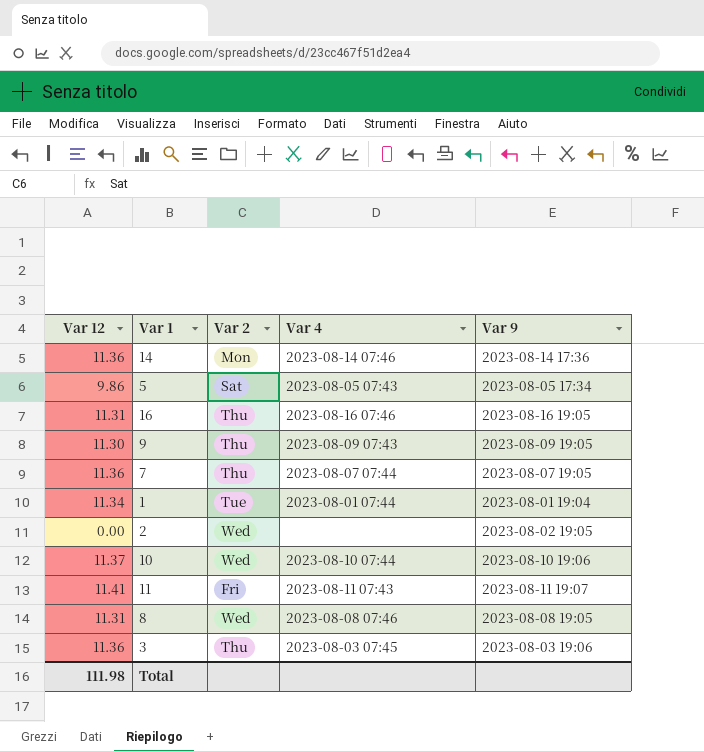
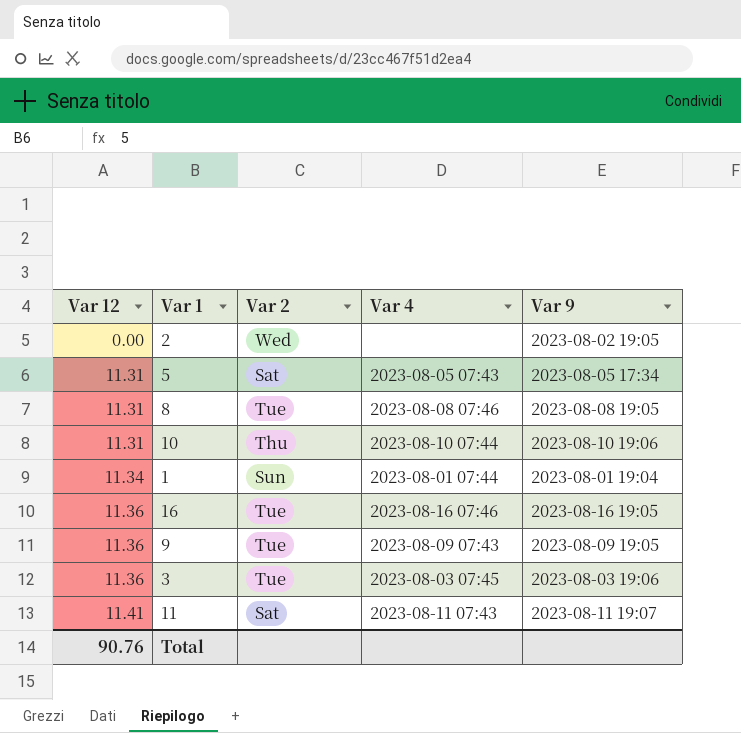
row order: none -> Var 12 ascending
row 14: 11.36 | Mon | 2023-08-14 07:46 | 2023-08-14 17:36 -> none
row 7: 11.36 | Thu | 2023-08-07 07:44 | 2023-08-07 19:05 -> none
5 | Var 12: 9.86 -> 11.31
8 | Var 2: Wed -> Tue
10 | Var 12: 11.37 -> 11.31
10 | Var 2: Wed -> Thu
1 | Var 2: Tue -> Sun
16 | Var 12: 11.31 -> 11.36
16 | Var 2: Thu -> Tue
9 | Var 12: 11.30 -> 11.36
9 | Var 2: Thu -> Tue
3 | Var 2: Thu -> Tue
11 | Var 2: Fri -> Sat
Total | Var 12: 111.98 -> 90.76

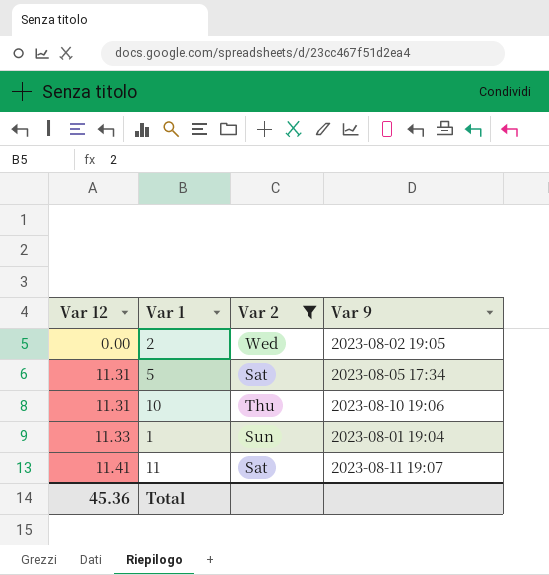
filter: none -> Var 2 != Tue
column Var 4 | position: 4 -> none
1 | Var 12: 11.34 -> 11.33
Total | Var 12: 90.76 -> 45.36

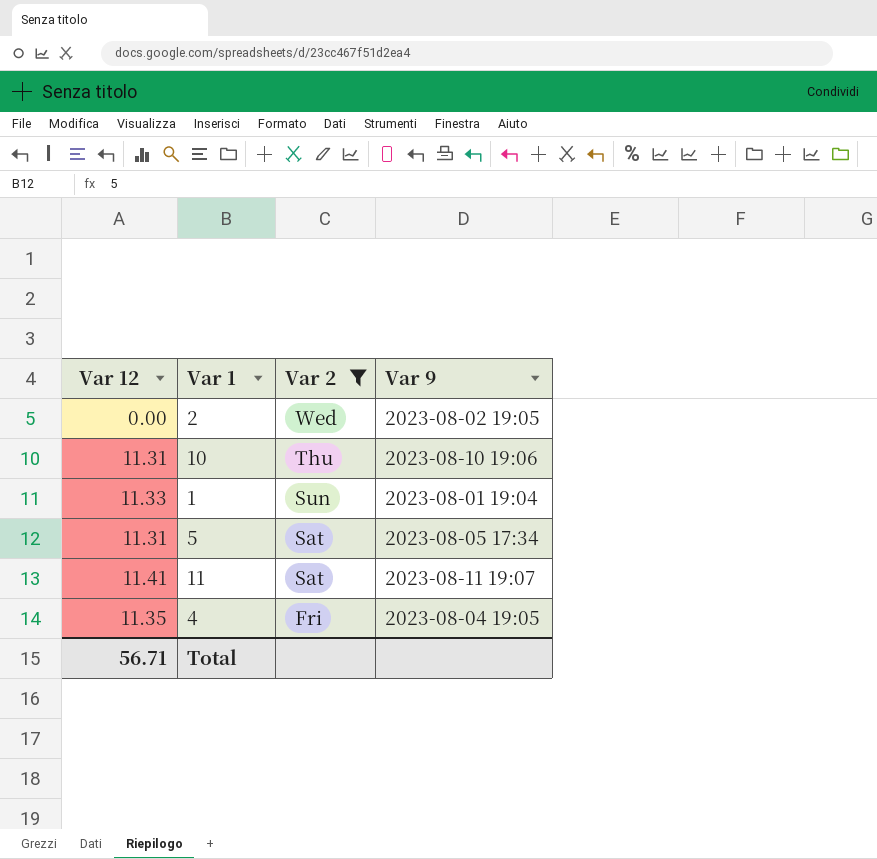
row order: Var 12 ascending -> Var 2 descending
row 4: none -> 11.35 | Fri | 2023-08-04 19:05
Total | Var 12: 45.36 -> 56.71

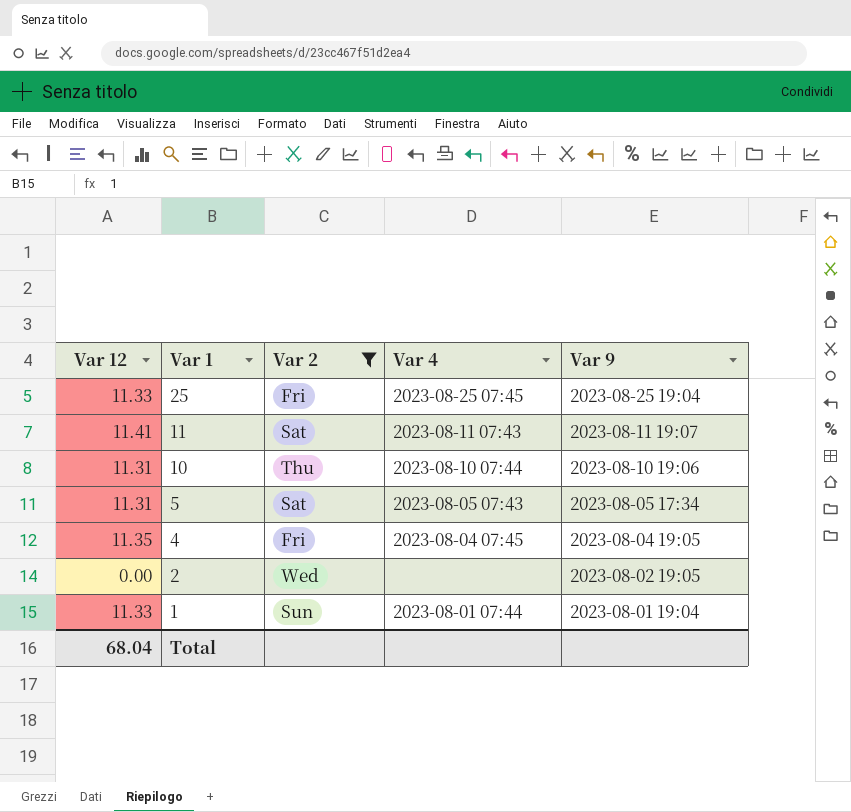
row order: Var 2 descending -> Var 1 descending
column Var 4 | position: none -> 4
row 25: none -> 11.33 | Fri | 2023-08-25 07:45 | 2023-08-25 19:04
Total | Var 12: 56.71 -> 68.04

